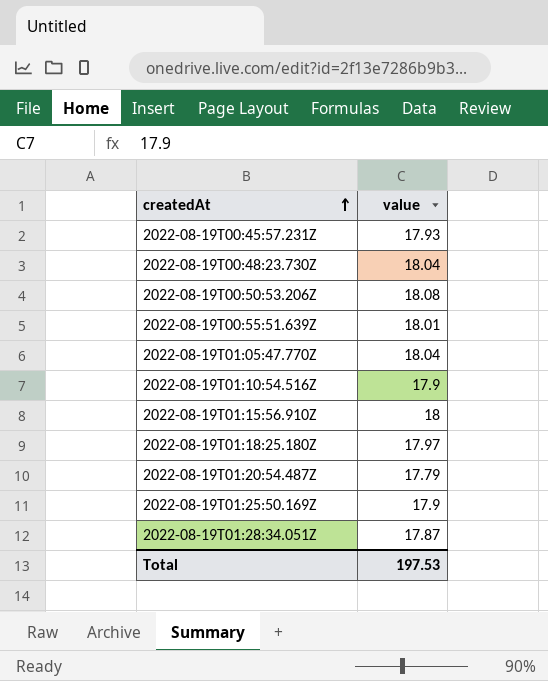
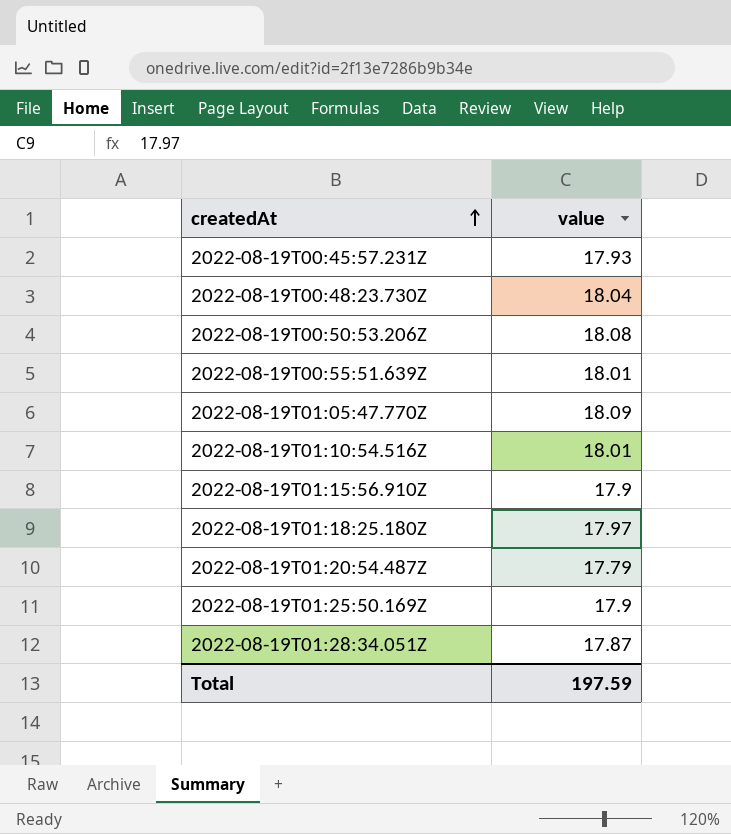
2022-08-19T01:05:47.770Z | value: 18.04 -> 18.09
2022-08-19T01:10:54.516Z | value: 17.9 -> 18.01
2022-08-19T01:15:56.910Z | value: 18 -> 17.9
Total | value: 197.53 -> 197.59

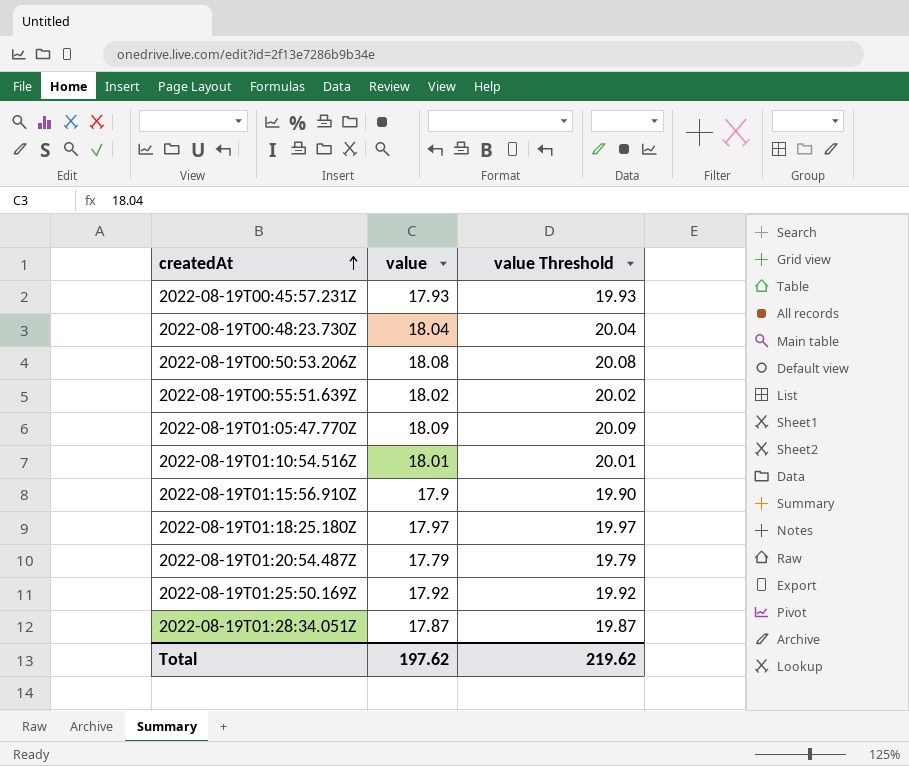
column value Threshold | formula: none -> [value] + 2
2022-08-19T00:55:51.639Z | value: 18.01 -> 18.02
2022-08-19T01:25:50.169Z | value: 17.9 -> 17.92
Total | value: 197.59 -> 197.62

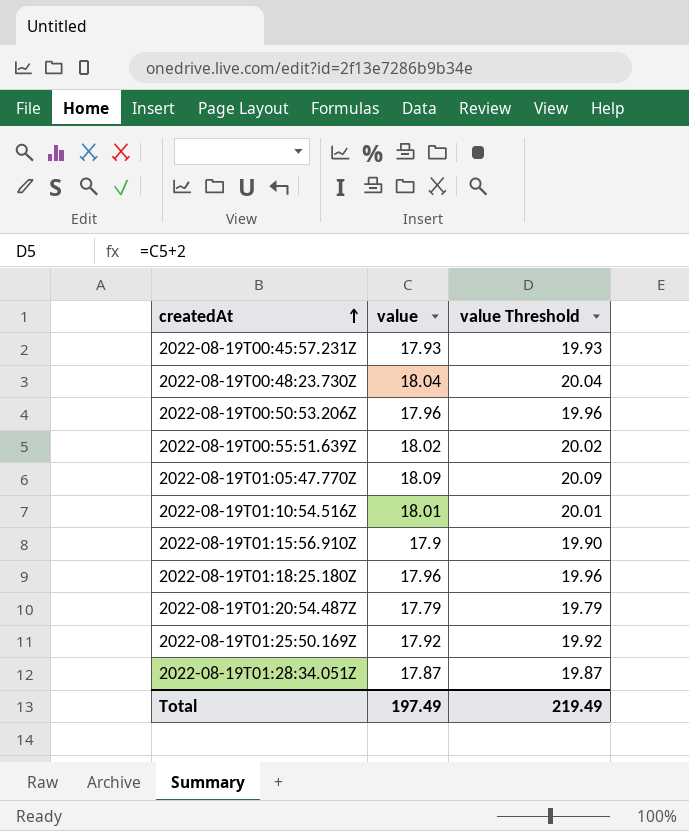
2022-08-19T00:50:53.206Z | value: 18.08 -> 17.96
2022-08-19T00:50:53.206Z | value Threshold: 20.08 -> 19.96
2022-08-19T01:18:25.180Z | value: 17.97 -> 17.96
2022-08-19T01:18:25.180Z | value Threshold: 19.97 -> 19.96
Total | value: 197.62 -> 197.49
Total | value Threshold: 219.62 -> 219.49

